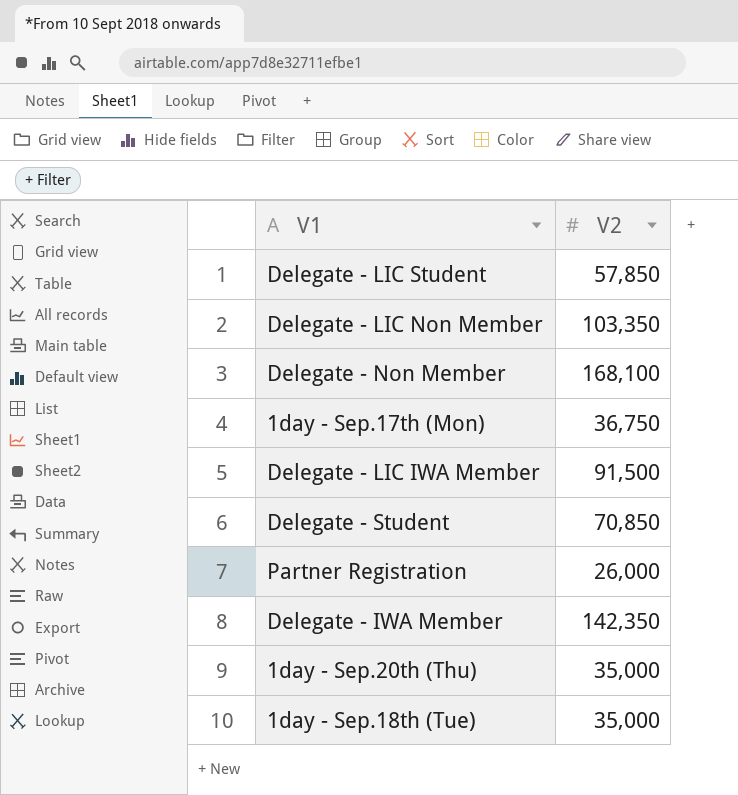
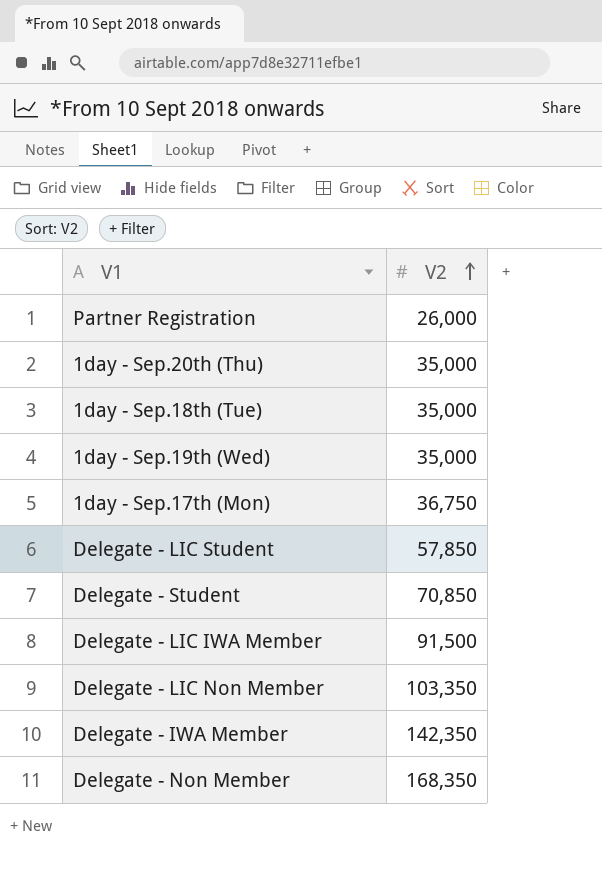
row order: none -> V2 ascending
row 1day - Sep.19th (Wed): none -> 35,000
Delegate - Non Member | V2: 168,100 -> 168,350

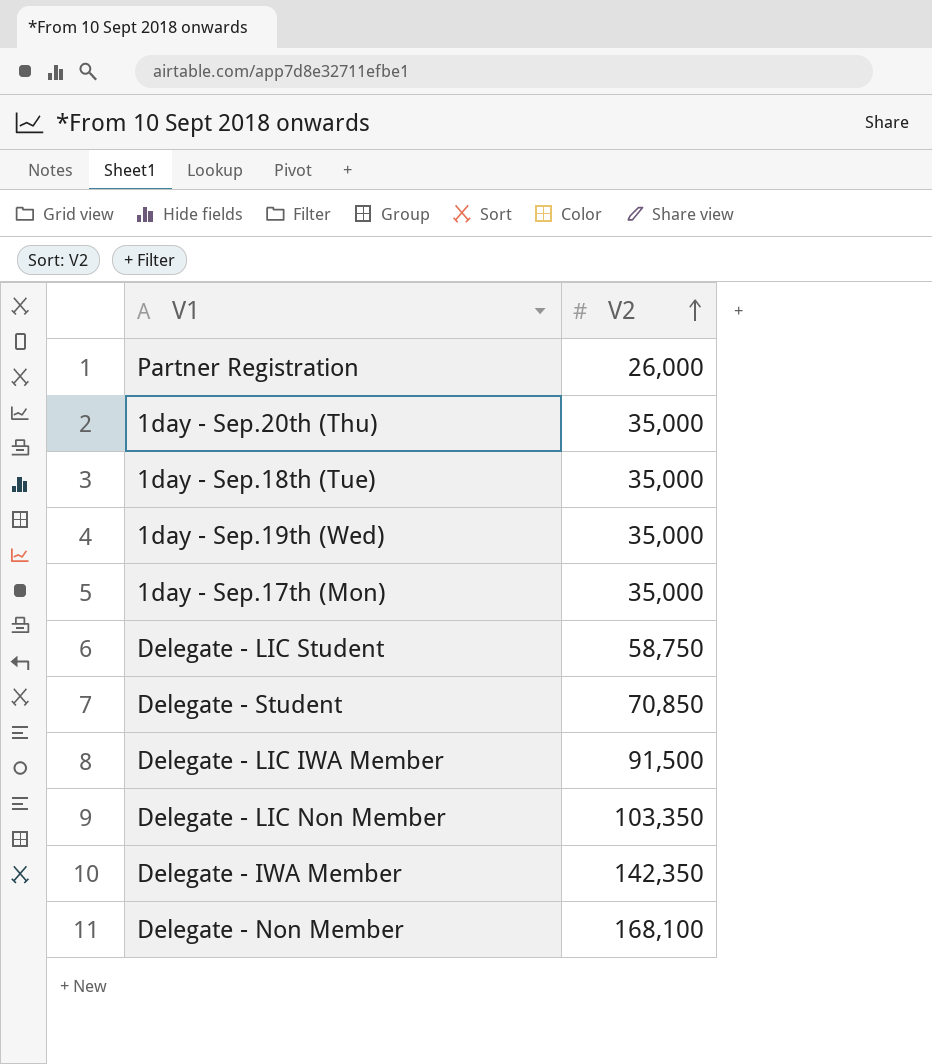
1day - Sep.17th (Mon) | V2: 36,750 -> 35,000
Delegate - LIC Student | V2: 57,850 -> 58,750
Delegate - Non Member | V2: 168,350 -> 168,100

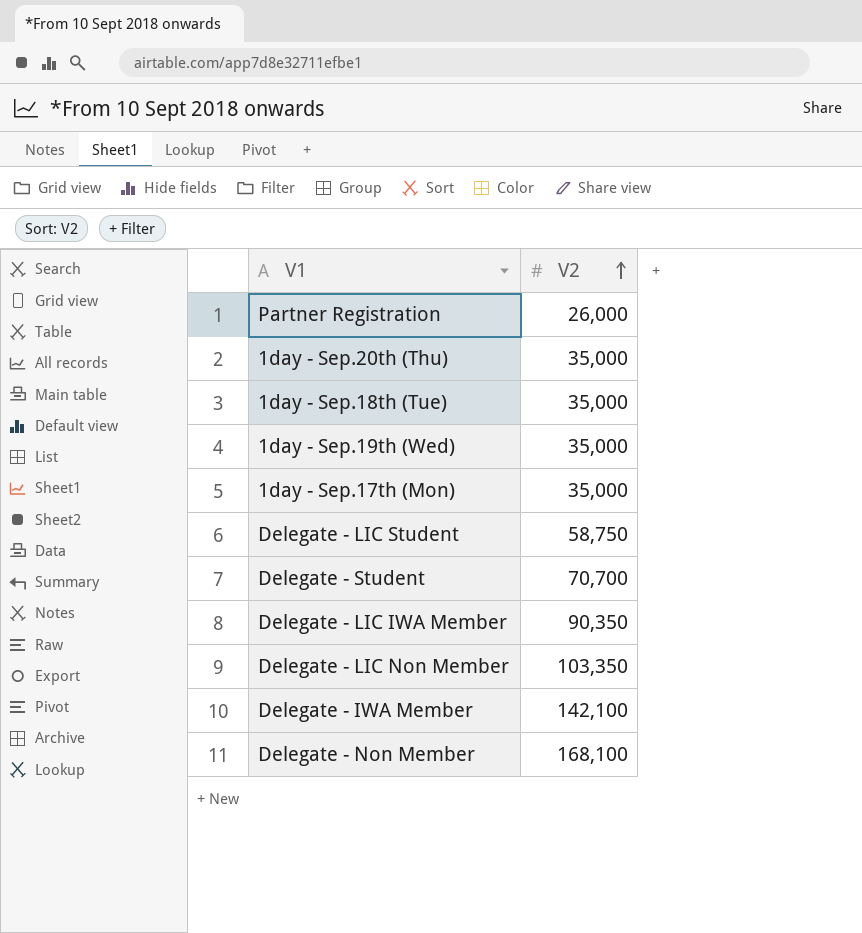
Delegate - Student | V2: 70,850 -> 70,700
Delegate - LIC IWA Member | V2: 91,500 -> 90,350
Delegate - IWA Member | V2: 142,350 -> 142,100

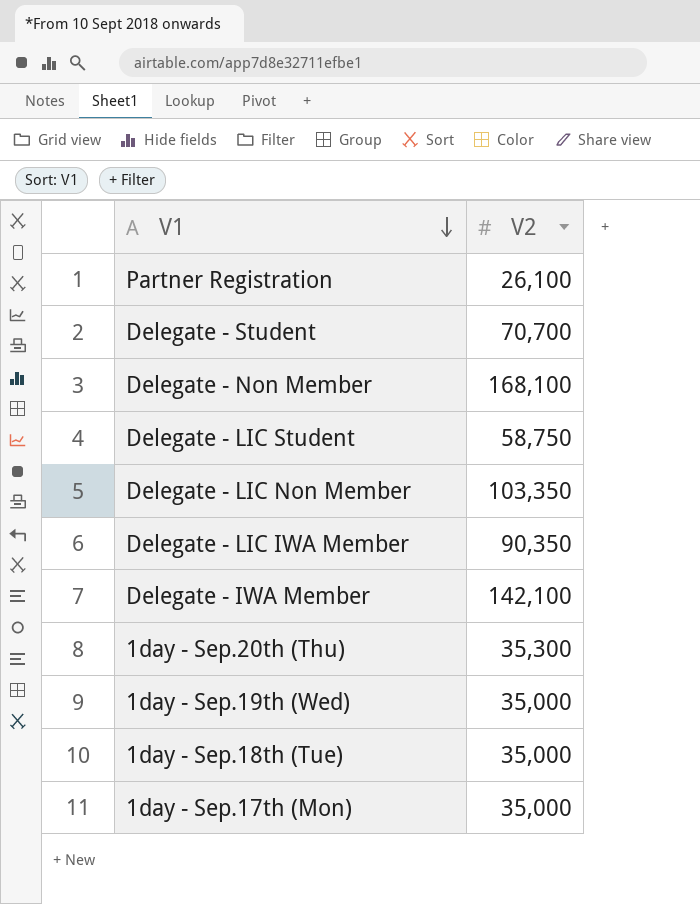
row order: V2 ascending -> V1 descending
Partner Registration | V2: 26,000 -> 26,100
1day - Sep.20th (Thu) | V2: 35,000 -> 35,300

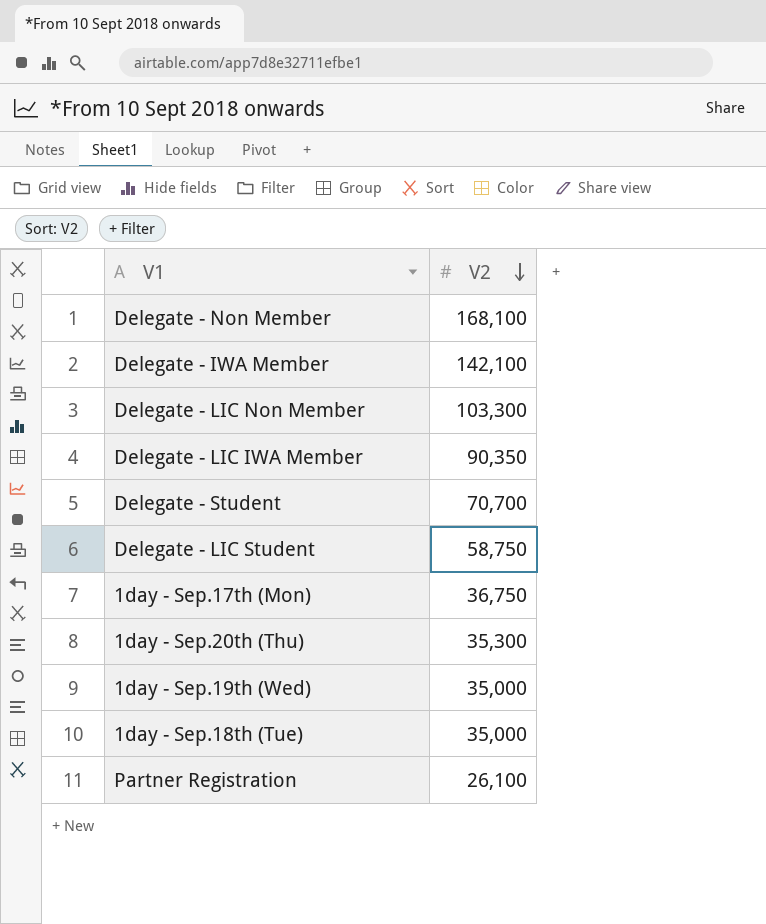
row order: V1 descending -> V2 descending
Delegate - LIC Non Member | V2: 103,350 -> 103,300
1day - Sep.17th (Mon) | V2: 35,000 -> 36,750

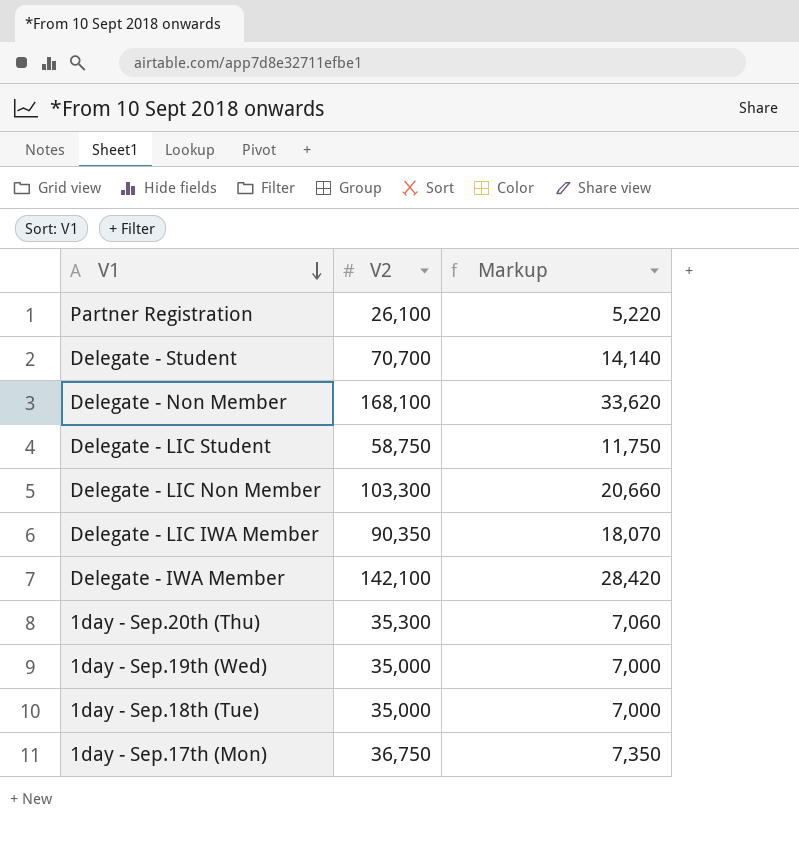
row order: V2 descending -> V1 descending
column Markup | formula: none -> [V2] * 0.2

